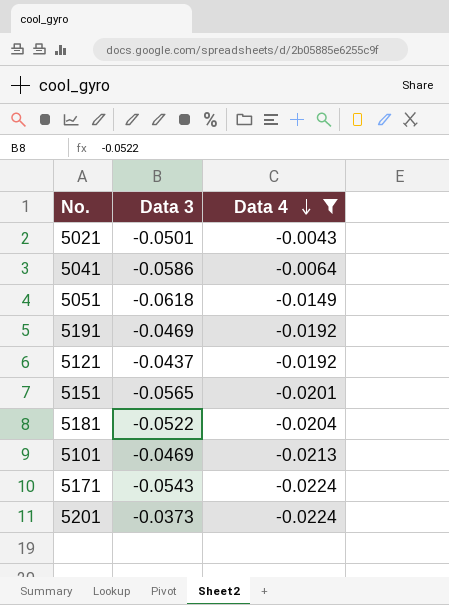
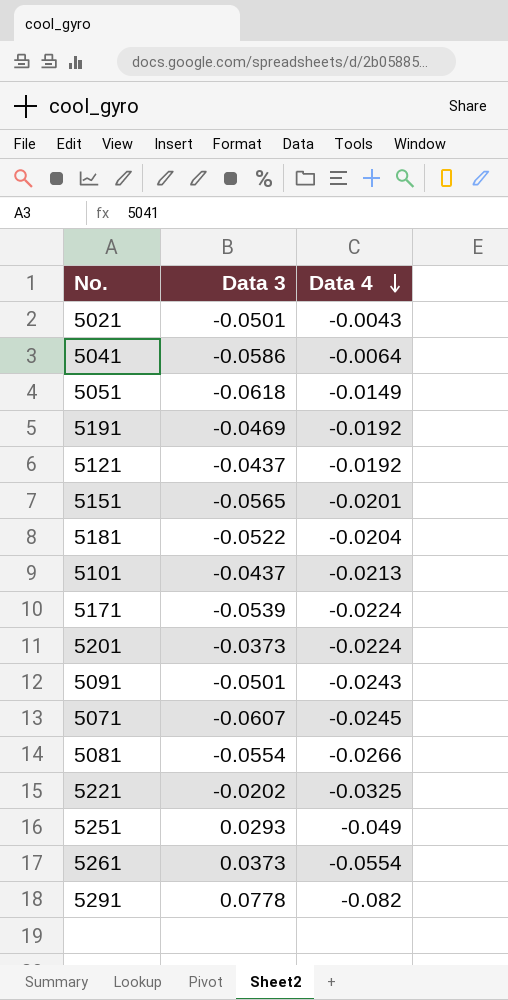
filter: Data 4 >= -0.0224 -> none
5101 | Data 3: -0.0469 -> -0.0437
5171 | Data 3: -0.0543 -> -0.0539

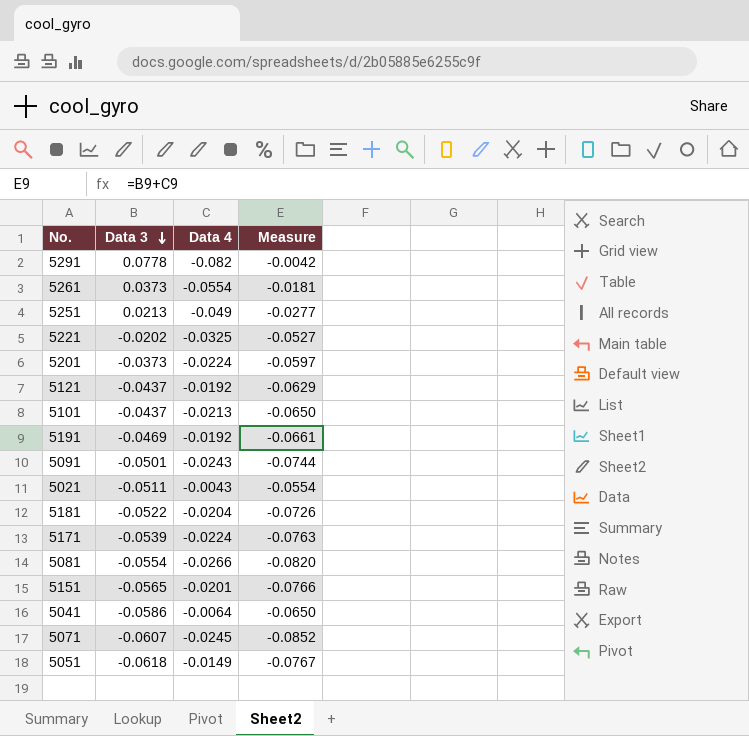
row order: Data 4 descending -> Data 3 descending
column Measure | formula: none -> [Data 3] + [Data 4]
5251 | Data 3: 0.0293 -> 0.0213
5021 | Data 3: -0.0501 -> -0.0511

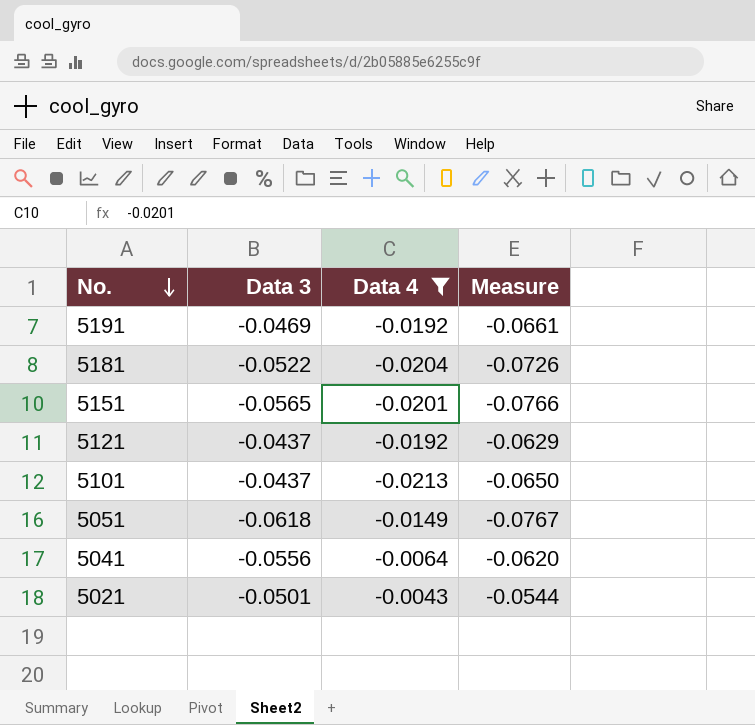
filter: none -> Data 4 >= -0.0213
row order: Data 3 descending -> No. descending
5041 | Data 3: -0.0586 -> -0.0556
5041 | Measure: -0.0650 -> -0.0620
5021 | Data 3: -0.0511 -> -0.0501
5021 | Measure: -0.0554 -> -0.0544

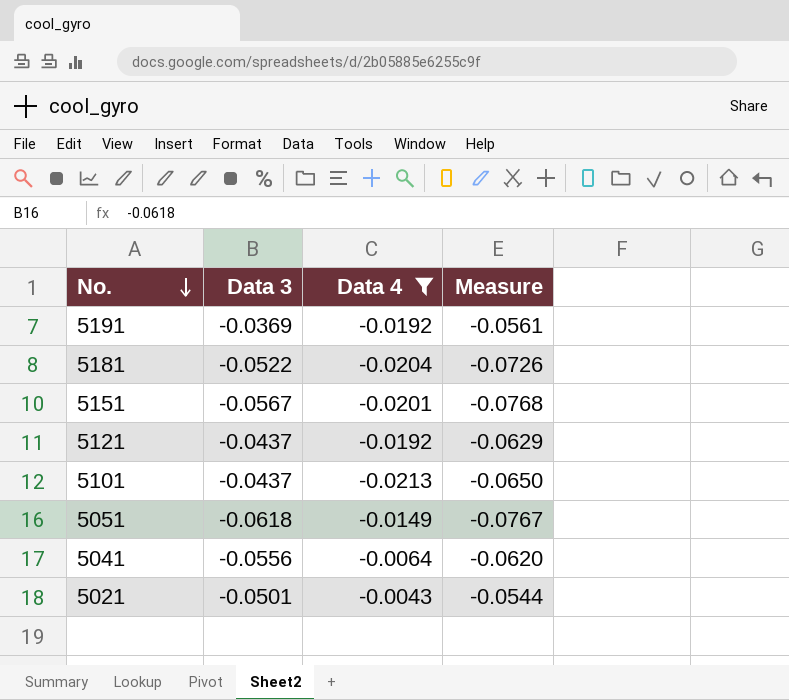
5191 | Data 3: -0.0469 -> -0.0369
5191 | Measure: -0.0661 -> -0.0561
5151 | Data 3: -0.0565 -> -0.0567
5151 | Measure: -0.0766 -> -0.0768

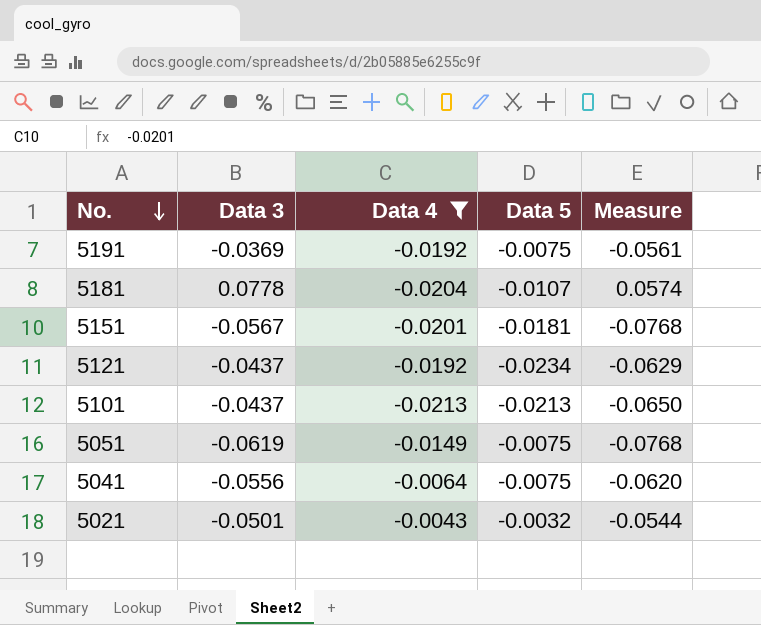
column Data 5 | position: none -> 4
5181 | Data 3: -0.0522 -> 0.0778
5181 | Measure: -0.0726 -> 0.0574
5051 | Data 3: -0.0618 -> -0.0619
5051 | Measure: -0.0767 -> -0.0768

